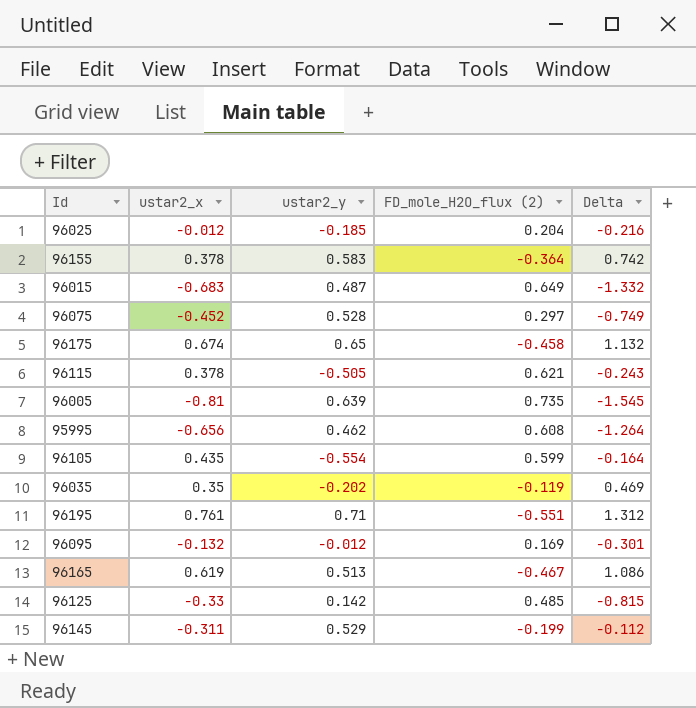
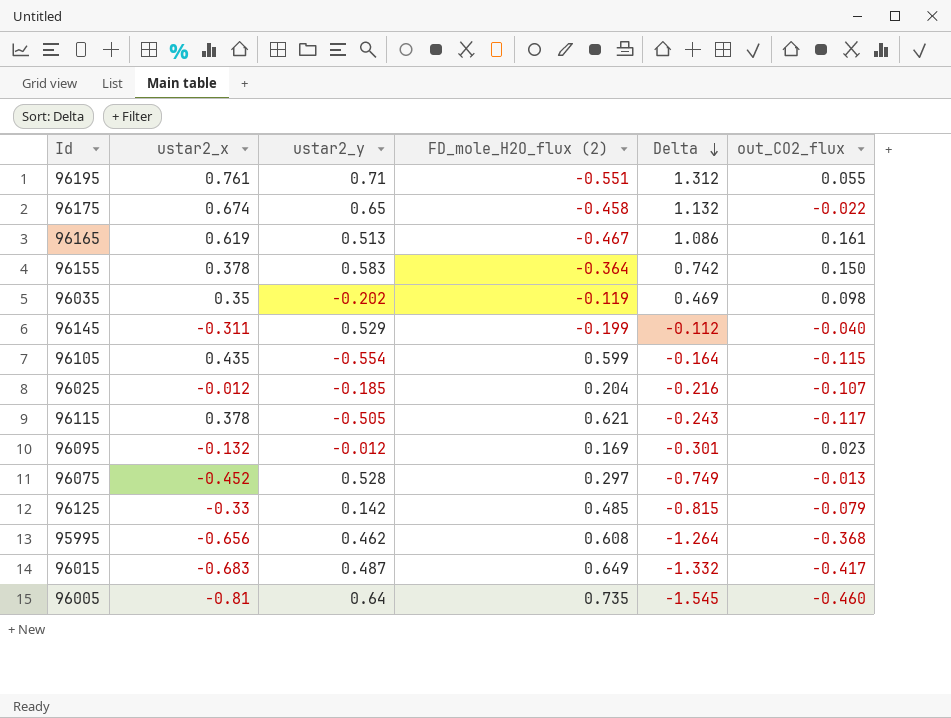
row order: none -> Delta descending
column out_CO2_flux | position: none -> 6
96005 | ustar2_y: 0.639 -> 0.64

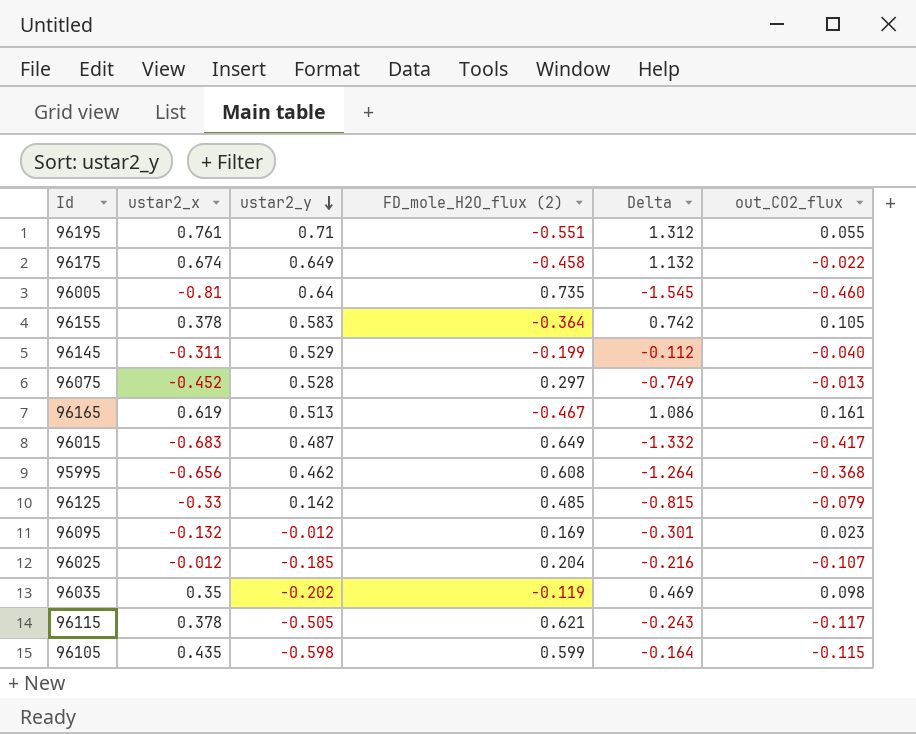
row order: Delta descending -> ustar2_y descending
96175 | ustar2_y: 0.65 -> 0.649
96155 | out_CO2_flux: 0.150 -> 0.105
96105 | ustar2_y: -0.554 -> -0.598

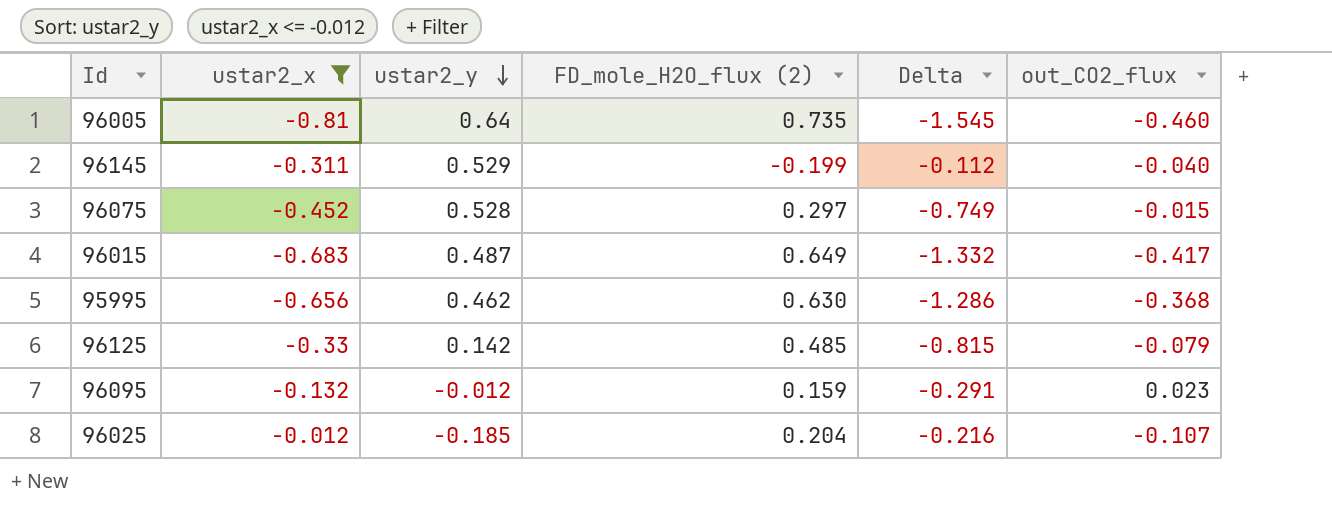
filter: none -> ustar2_x <= -0.012
96075 | out_CO2_flux: -0.013 -> -0.015
95995 | FD_mole_H2O_flux (2): 0.608 -> 0.630
95995 | Delta: -1.264 -> -1.286
96095 | FD_mole_H2O_flux (2): 0.169 -> 0.159
96095 | Delta: -0.301 -> -0.291

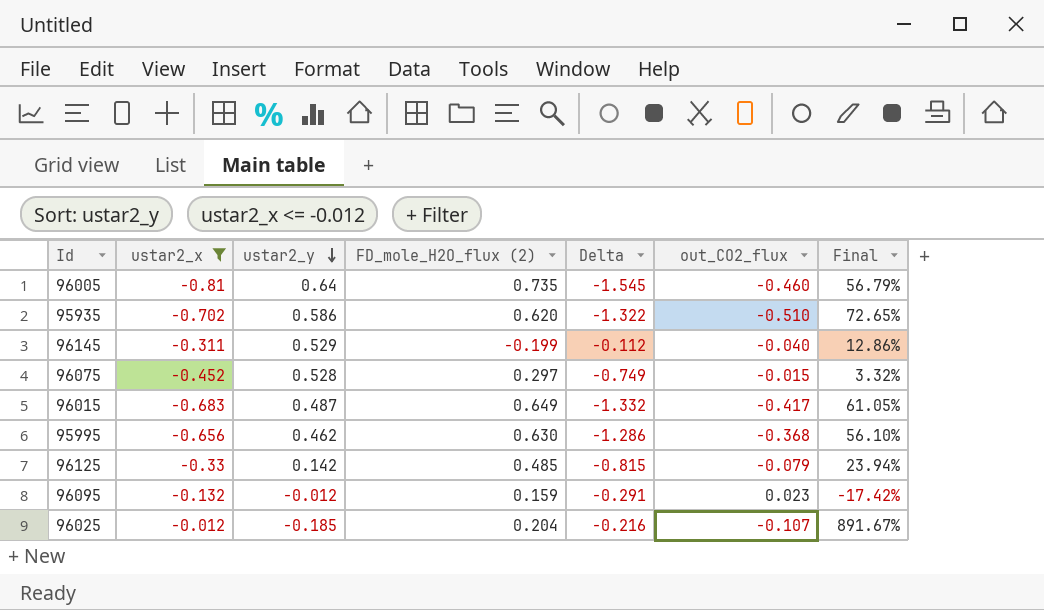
column Final | formula: none -> [out_CO2_flux] / [ustar2_x]
row 95935: none -> -0.702 | 0.586 | 0.620 | -1.322 | -0.510 | 72.65%

